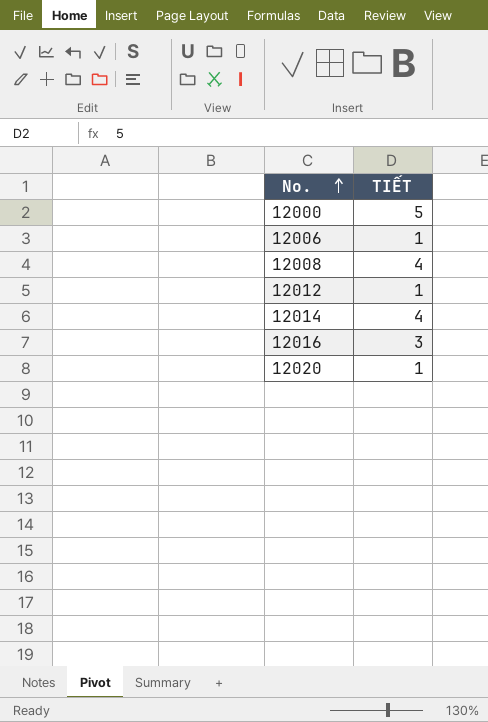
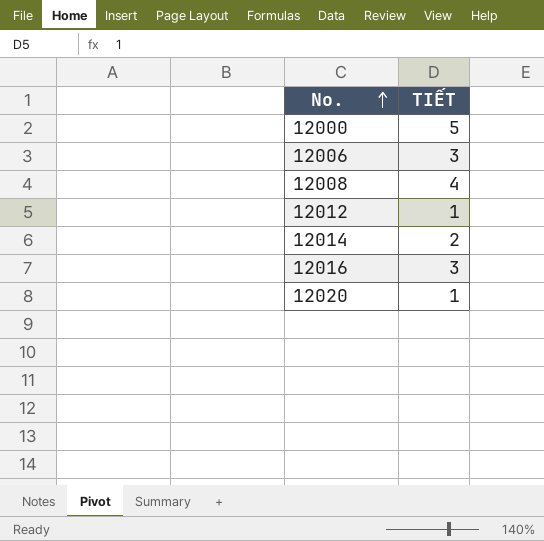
12006 | TIẾT: 1 -> 3
12014 | TIẾT: 4 -> 2

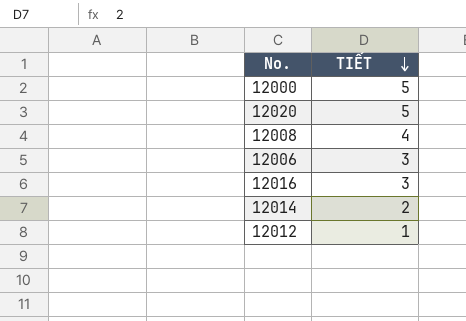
row order: No. ascending -> TIẾT descending
12020 | TIẾT: 1 -> 5

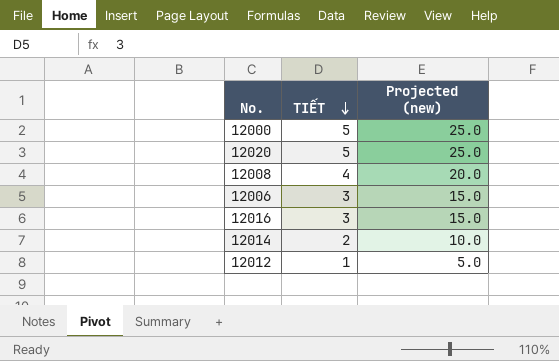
column Projected (new) | formula: none -> [TIẾT] * 5

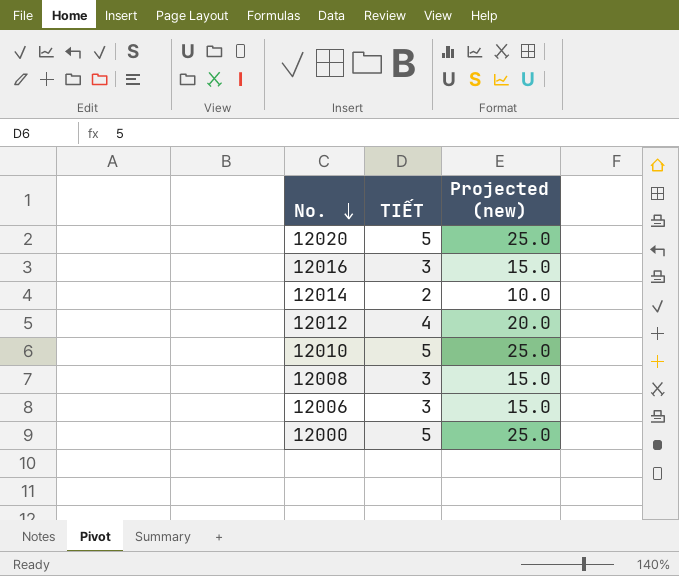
row order: TIẾT descending -> No. descending
12012 | TIẾT: 1 -> 4
12012 | Projected (new): 5.0 -> 20.0
row 12010: none -> 5 | 25.0
12008 | TIẾT: 4 -> 3
12008 | Projected (new): 20.0 -> 15.0

